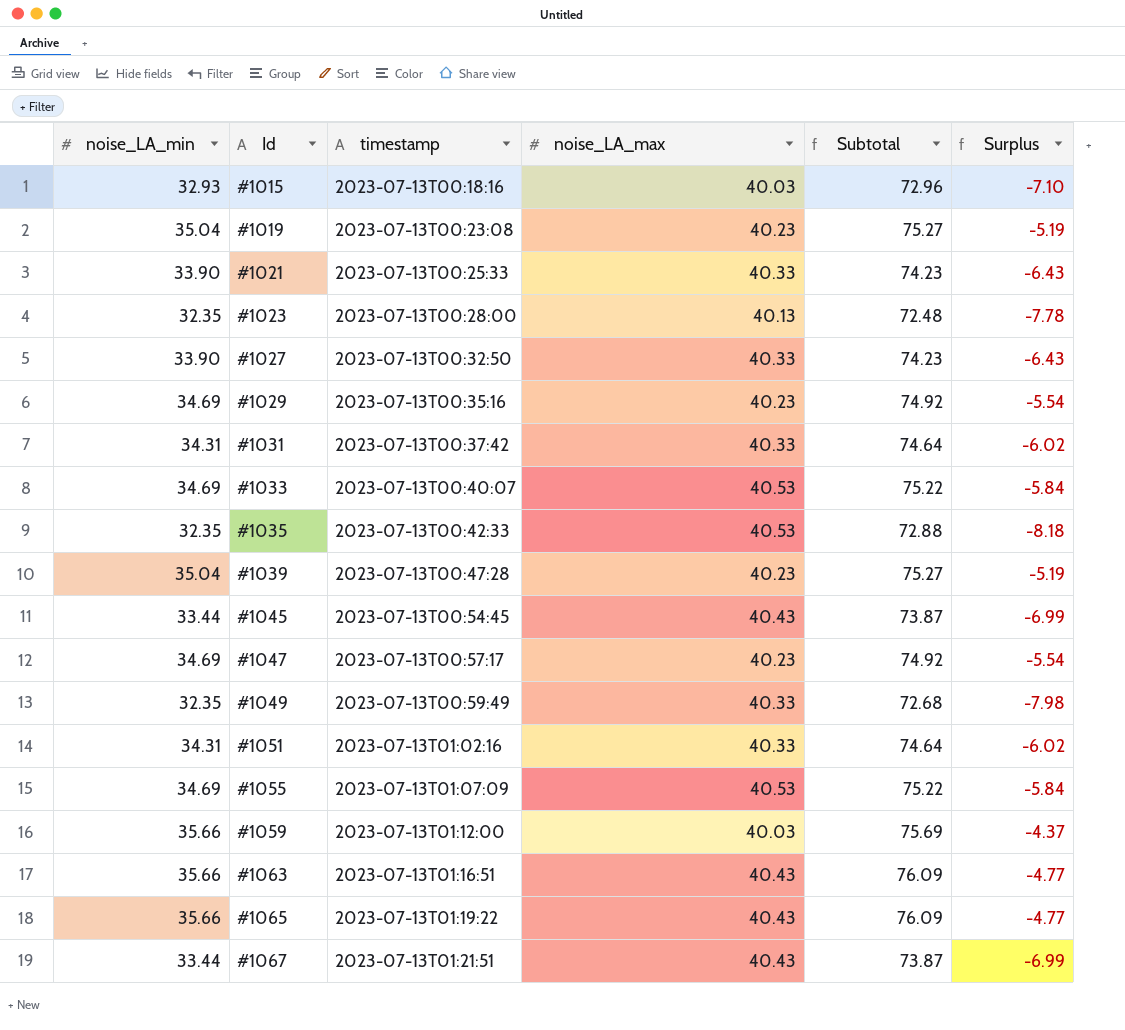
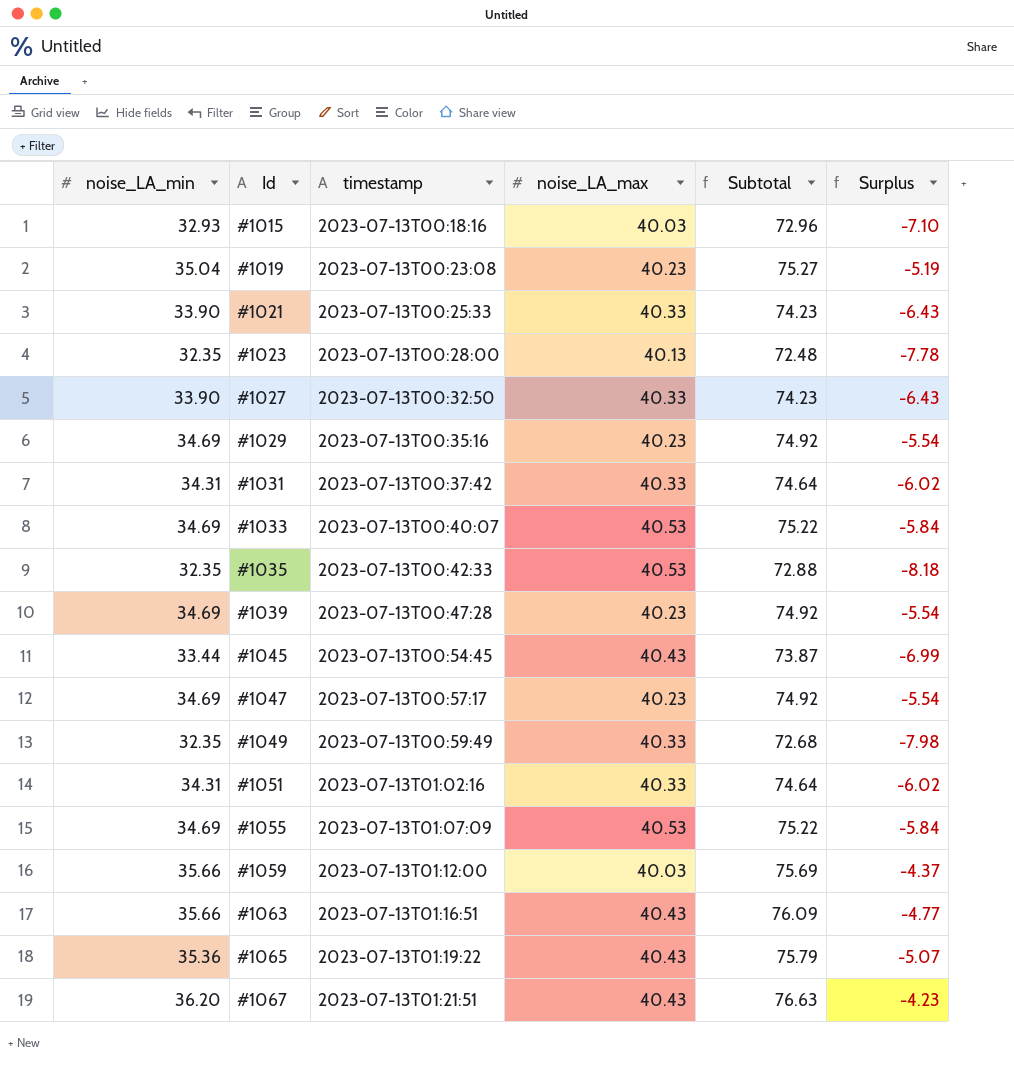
#1039 | noise_LA_min: 35.04 -> 34.69
#1039 | Subtotal: 75.27 -> 74.92
#1039 | Surplus: -5.19 -> -5.54
#1065 | noise_LA_min: 35.66 -> 35.36
#1065 | Subtotal: 76.09 -> 75.79
#1065 | Surplus: -4.77 -> -5.07
#1067 | noise_LA_min: 33.44 -> 36.20
#1067 | Subtotal: 73.87 -> 76.63
#1067 | Surplus: -6.99 -> -4.23

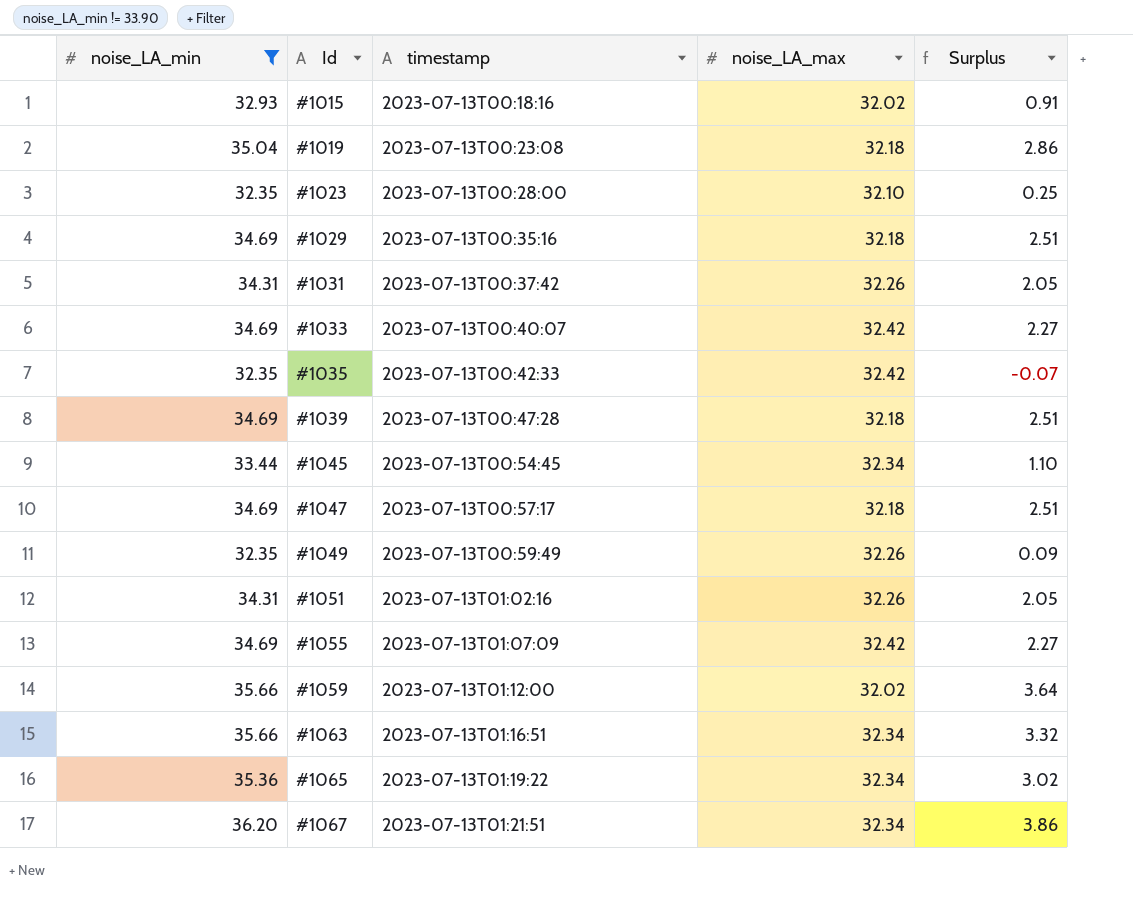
filter: none -> noise_LA_min != 33.90
column Subtotal | formula: [noise_LA_min] + [noise_LA_max] -> none
#1015 | noise_LA_max: 40.03 -> 32.02
#1015 | Surplus: -7.10 -> 0.91
#1019 | noise_LA_max: 40.23 -> 32.18
#1019 | Surplus: -5.19 -> 2.86
#1023 | noise_LA_max: 40.13 -> 32.10
#1023 | Surplus: -7.78 -> 0.25
#1029 | noise_LA_max: 40.23 -> 32.18
#1029 | Surplus: -5.54 -> 2.51
#1031 | noise_LA_max: 40.33 -> 32.26
#1031 | Surplus: -6.02 -> 2.05
#1033 | noise_LA_max: 40.53 -> 32.42
#1033 | Surplus: -5.84 -> 2.27
#1035 | noise_LA_max: 40.53 -> 32.42
#1035 | Surplus: -8.18 -> -0.07
#1039 | noise_LA_max: 40.23 -> 32.18
#1039 | Surplus: -5.54 -> 2.51
#1045 | noise_LA_max: 40.43 -> 32.34
#1045 | Surplus: -6.99 -> 1.10
#1047 | noise_LA_max: 40.23 -> 32.18
#1047 | Surplus: -5.54 -> 2.51
#1049 | noise_LA_max: 40.33 -> 32.26
#1049 | Surplus: -7.98 -> 0.09
#1051 | noise_LA_max: 40.33 -> 32.26
#1051 | Surplus: -6.02 -> 2.05
#1055 | noise_LA_max: 40.53 -> 32.42
#1055 | Surplus: -5.84 -> 2.27
#1059 | noise_LA_max: 40.03 -> 32.02
#1059 | Surplus: -4.37 -> 3.64
#1063 | noise_LA_max: 40.43 -> 32.34
#1063 | Surplus: -4.77 -> 3.32
#1065 | noise_LA_max: 40.43 -> 32.34
#1065 | Surplus: -5.07 -> 3.02
#1067 | noise_LA_max: 40.43 -> 32.34
#1067 | Surplus: -4.23 -> 3.86

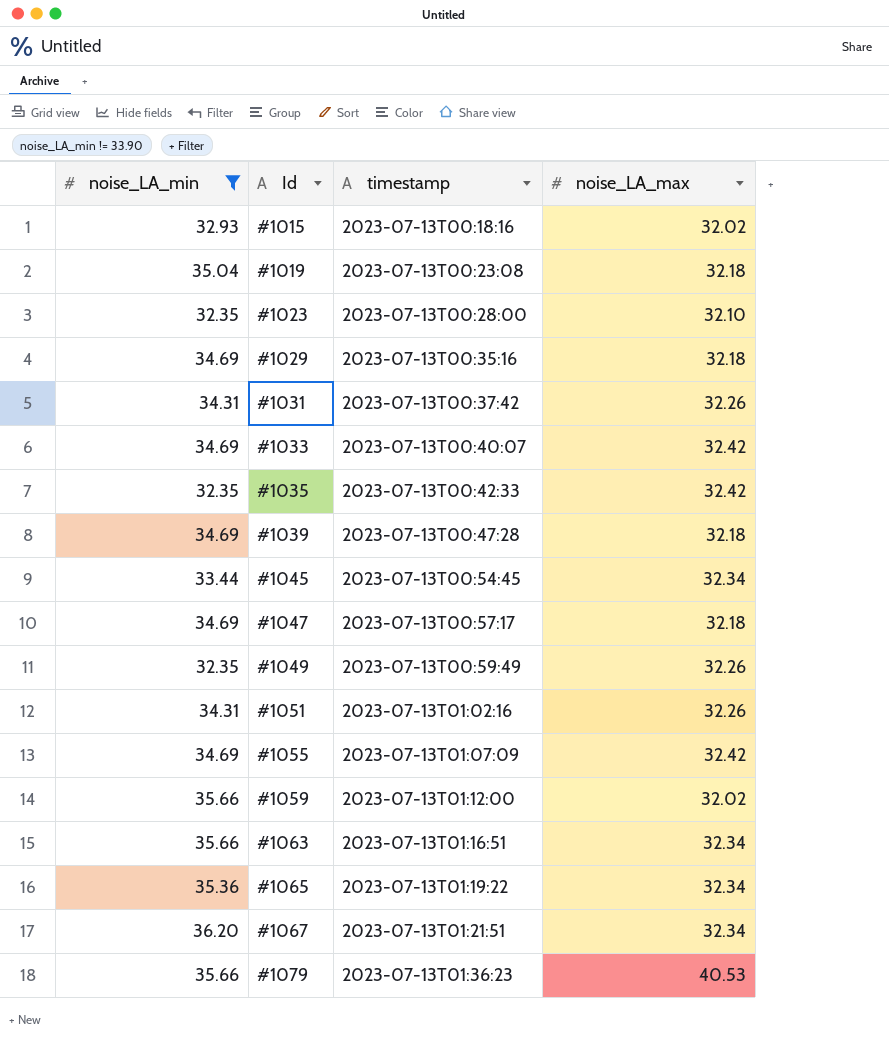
column Surplus | formula: [noise_LA_min] - [noise_LA_max] -> none
row #1079: none -> 35.66 | 2023-07-13T01:36:23 | 40.53

